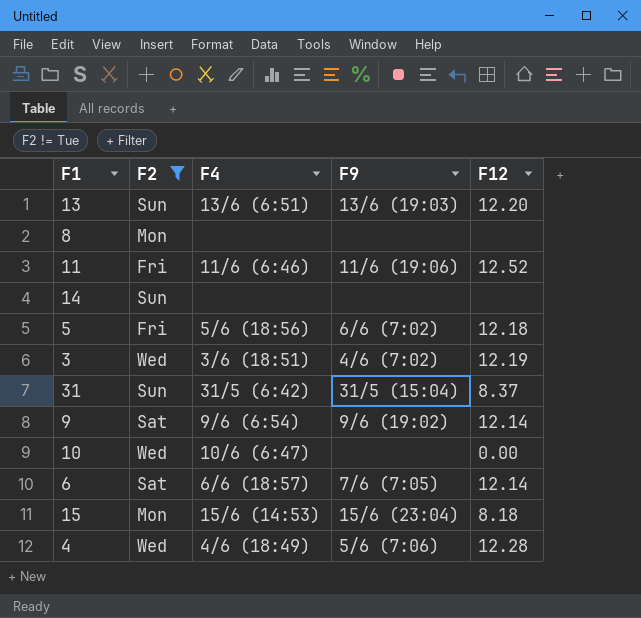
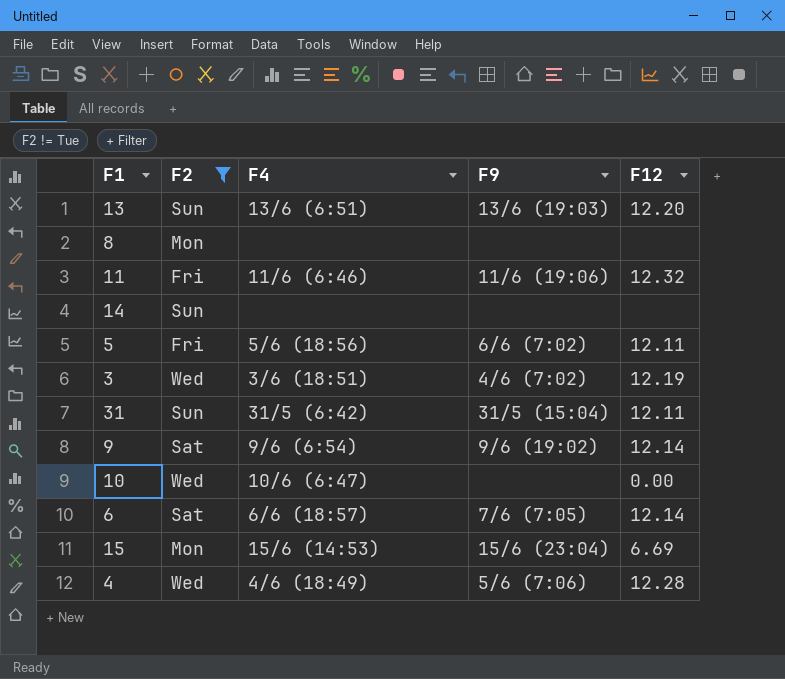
11 | F12: 12.52 -> 12.32
5 | F12: 12.18 -> 12.11
31 | F12: 8.37 -> 12.11
15 | F12: 8.18 -> 6.69

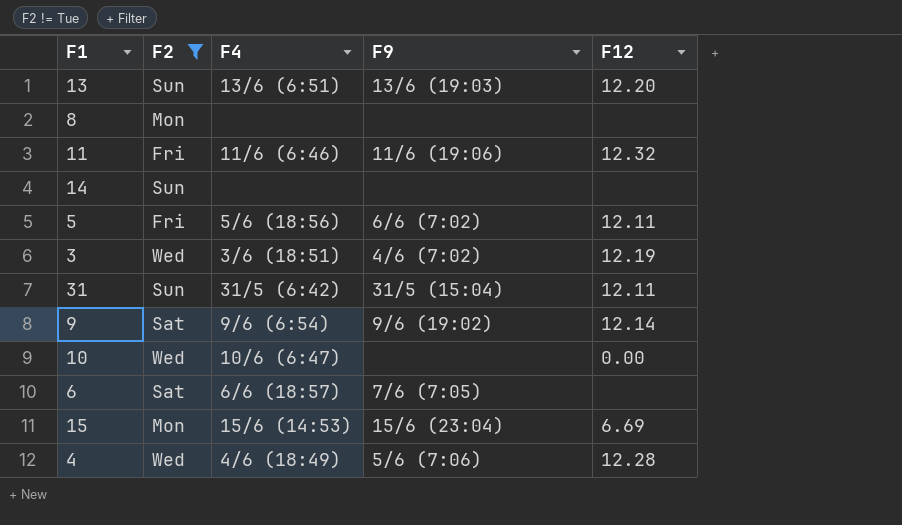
6 | F12: 12.14 -> none

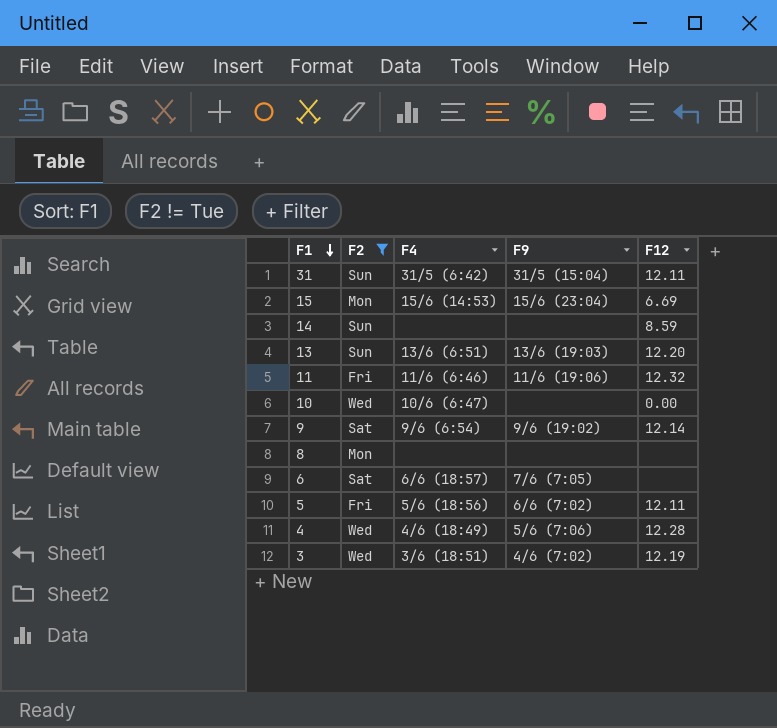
row order: none -> F1 descending
14 | F12: none -> 8.59

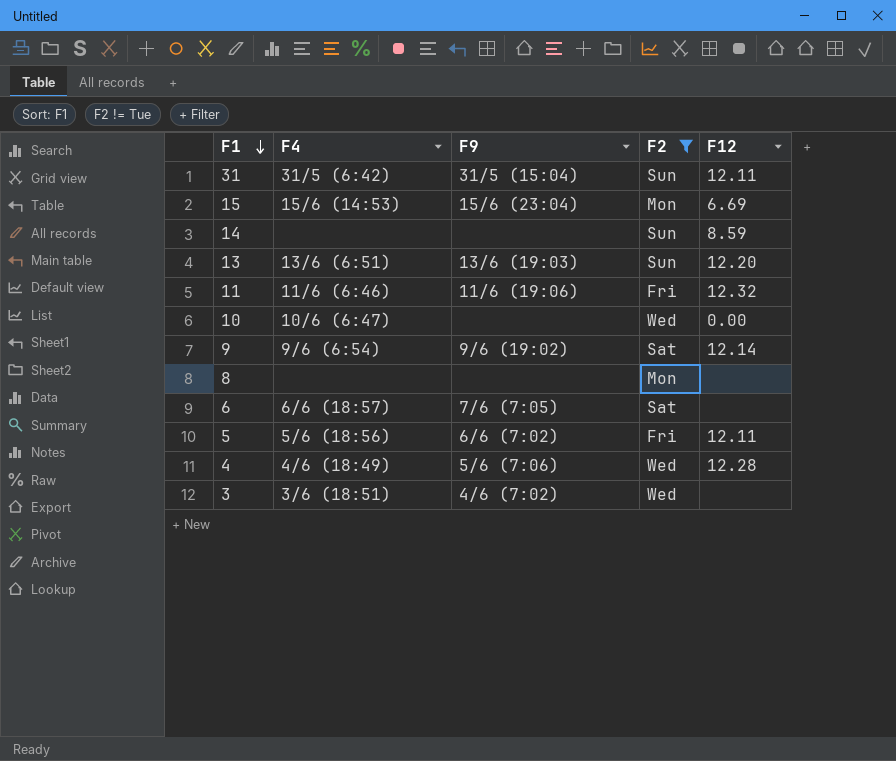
column F2 | position: 2 -> 4
3 | F12: 12.19 -> none

